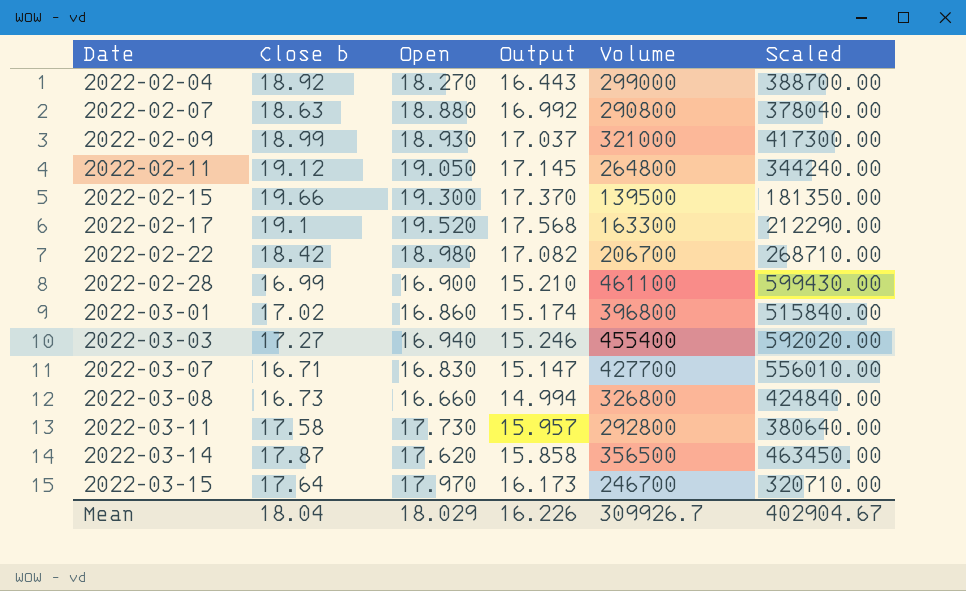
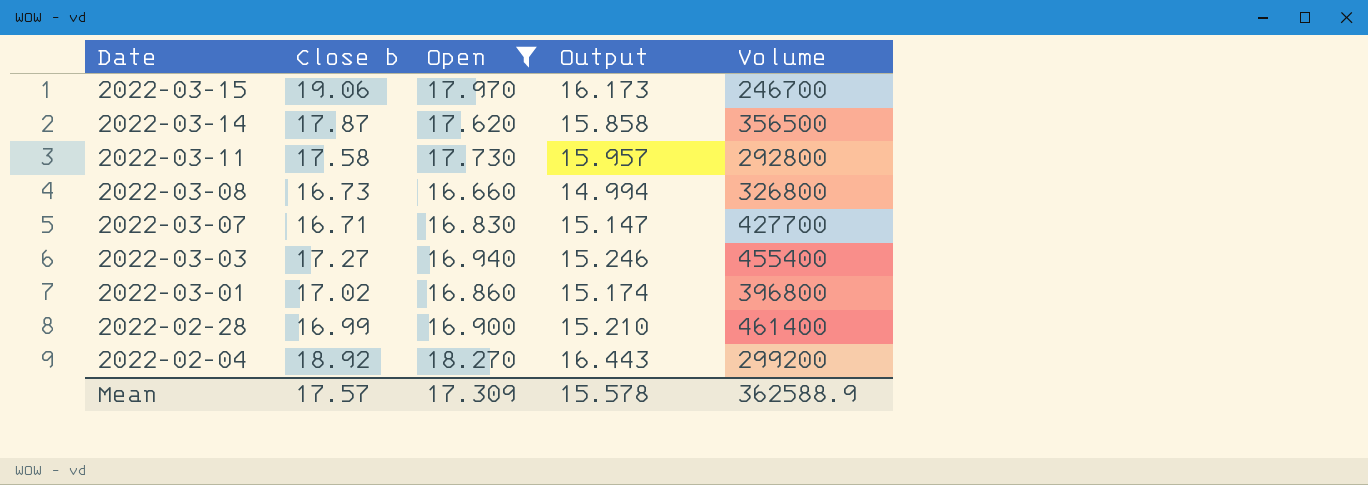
filter: none -> Open <= 18.270
row order: Date ascending -> Date descending
column Scaled | formula: [Volume] * 1.3 -> none
2022-03-15 | Close b: 17.64 -> 19.06
2022-02-28 | Volume: 461100 -> 461400
2022-02-04 | Volume: 299000 -> 299200
Mean | Close b: 18.04 -> 17.57
Mean | Open: 18.029 -> 17.309
Mean | Output: 16.226 -> 15.578
Mean | Volume: 309926.7 -> 362588.9

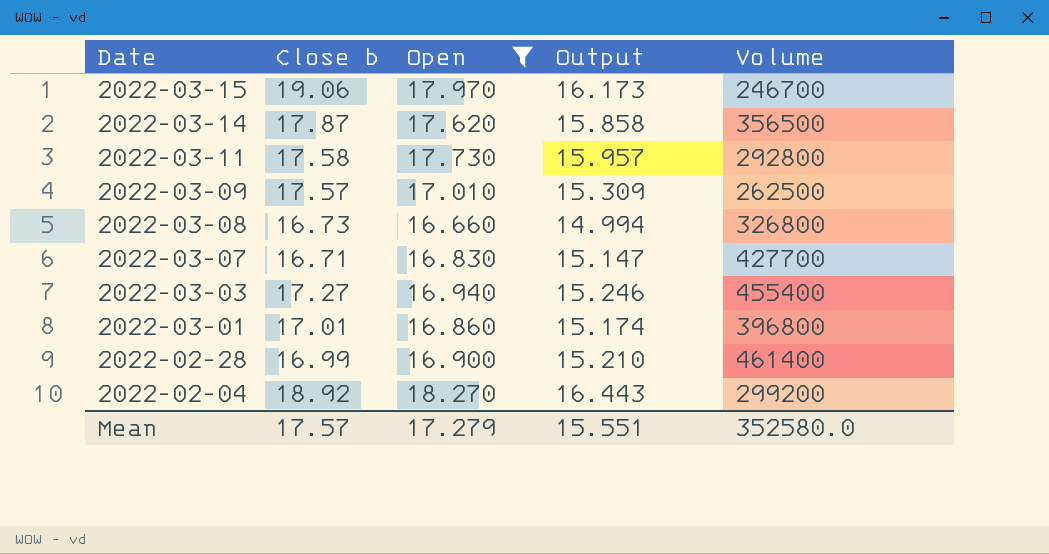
row 2022-03-09: none -> 17.57 | 17.010 | 15.309 | 262500
2022-03-01 | Close b: 17.02 -> 17.01
Mean | Open: 17.309 -> 17.279
Mean | Output: 15.578 -> 15.551
Mean | Volume: 362588.9 -> 352580.0

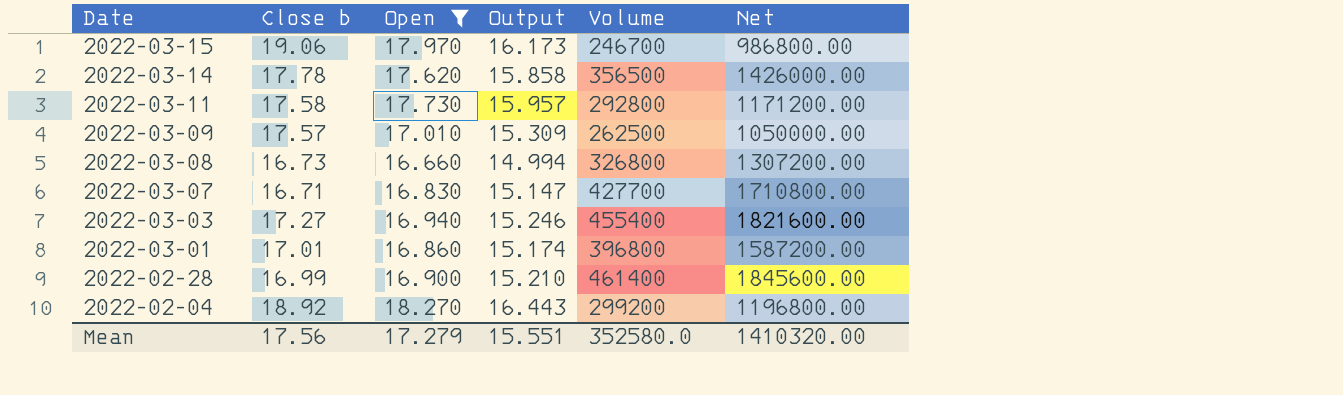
column Net | formula: none -> [Volume] * 4
2022-03-14 | Close b: 17.87 -> 17.78
Mean | Close b: 17.57 -> 17.56

